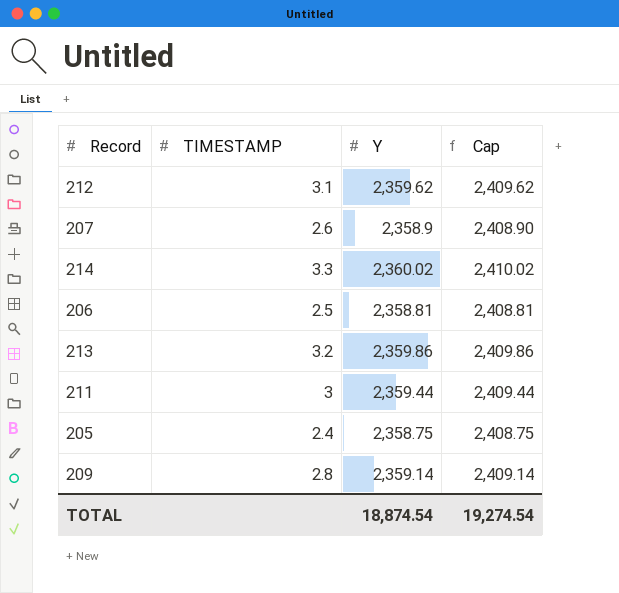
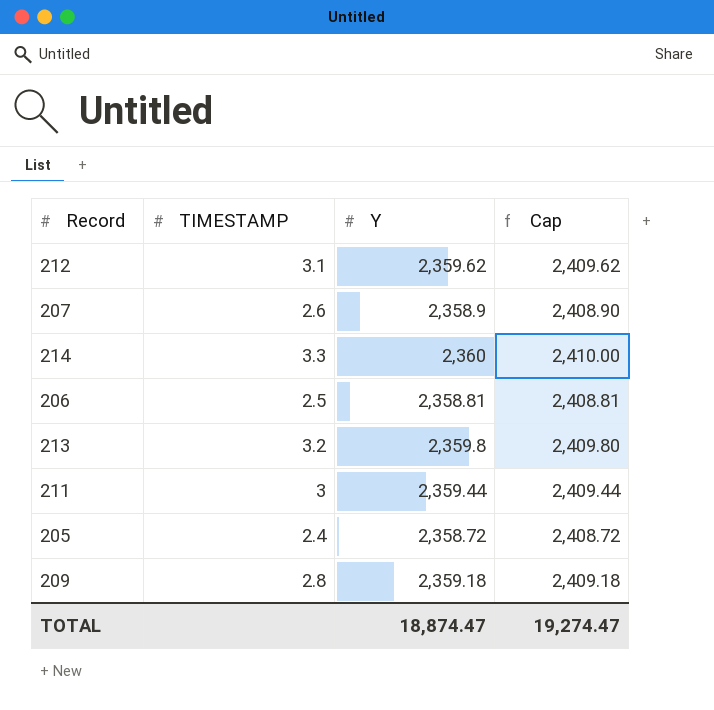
214 | Y: 2,360.02 -> 2,360
214 | Cap: 2,410.02 -> 2,410.00
213 | Y: 2,359.86 -> 2,359.8
213 | Cap: 2,409.86 -> 2,409.80
205 | Y: 2,358.75 -> 2,358.72
205 | Cap: 2,408.75 -> 2,408.72
209 | Y: 2,359.14 -> 2,359.18
209 | Cap: 2,409.14 -> 2,409.18
TOTAL | Y: 18,874.54 -> 18,874.47
TOTAL | Cap: 19,274.54 -> 19,274.47

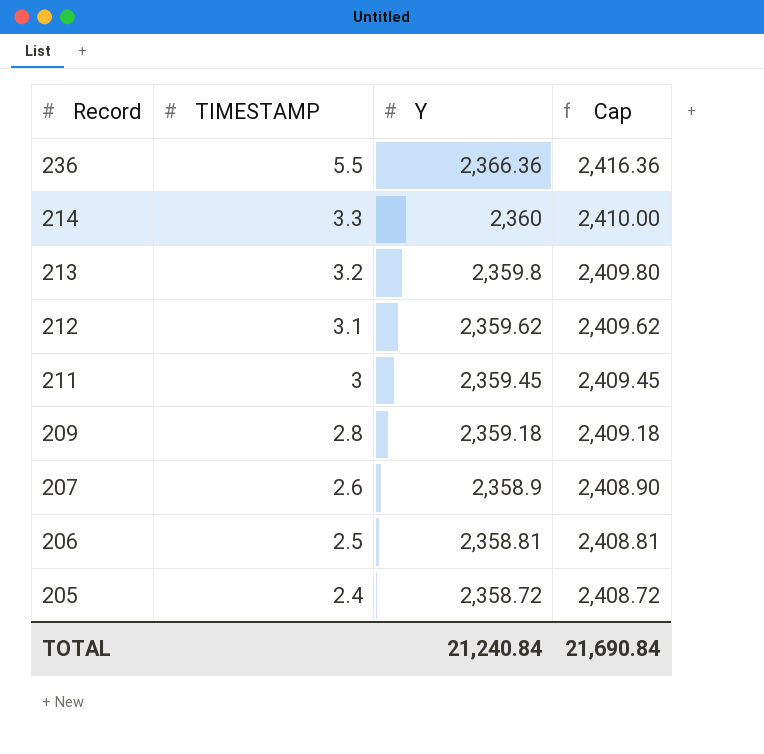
row order: none -> Record descending
row 236: none -> 5.5 | 2,366.36 | 2,416.36
211 | Y: 2,359.44 -> 2,359.45
211 | Cap: 2,409.44 -> 2,409.45
TOTAL | Y: 18,874.47 -> 21,240.84
TOTAL | Cap: 19,274.47 -> 21,690.84

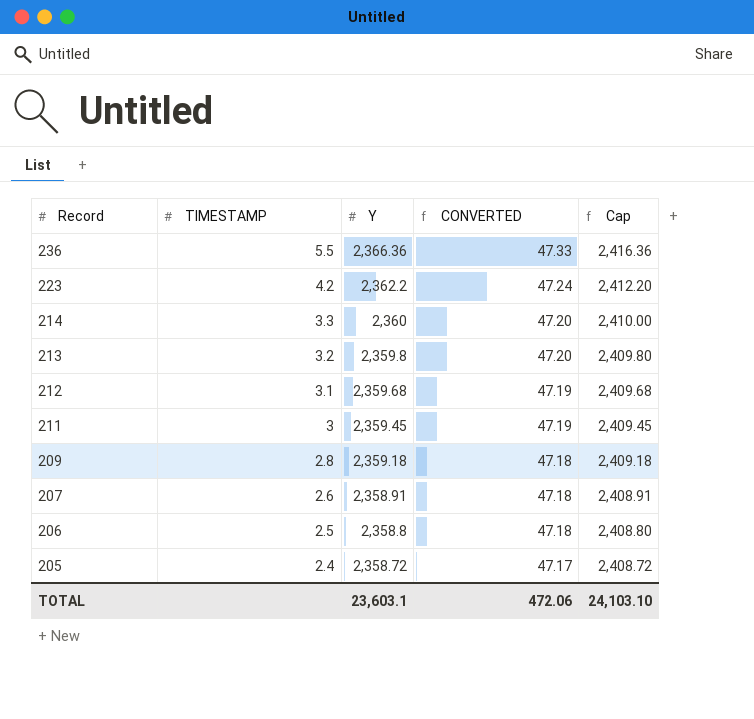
column CONVERTED | formula: none -> [Y] * 0.02
row 223: none -> 4.2 | 2,362.2 | 47.24 | 2,412.20
212 | Y: 2,359.62 -> 2,359.68
212 | Cap: 2,409.62 -> 2,409.68
207 | Y: 2,358.9 -> 2,358.91
207 | Cap: 2,408.90 -> 2,408.91
206 | Y: 2,358.81 -> 2,358.8
206 | Cap: 2,408.81 -> 2,408.80
TOTAL | Y: 21,240.84 -> 23,603.1
TOTAL | Cap: 21,690.84 -> 24,103.10

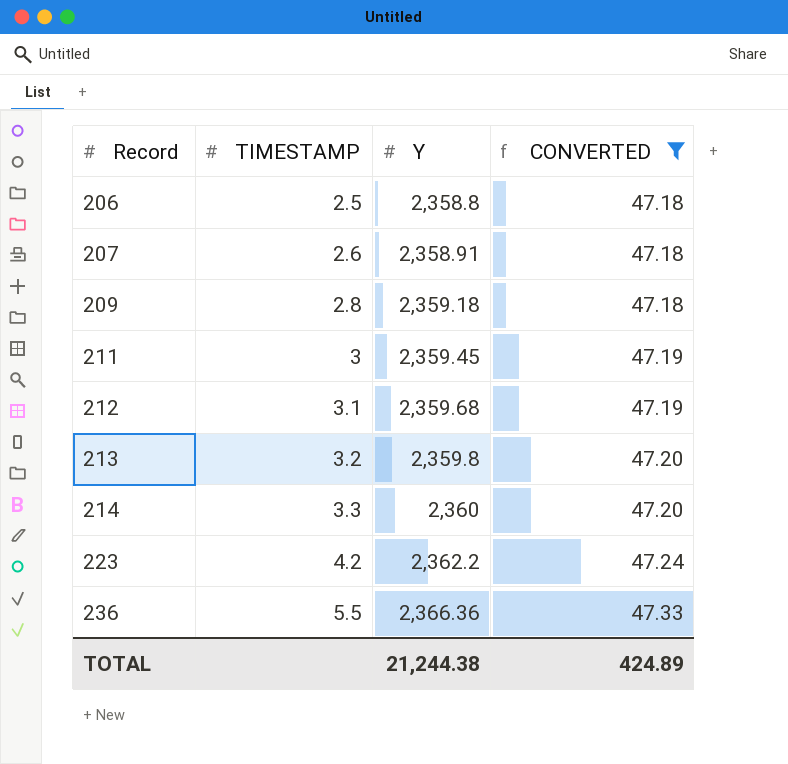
filter: none -> CONVERTED != 47.17
row order: Record descending -> Record ascending
column Cap | formula: [Y] + 50 -> none
TOTAL | Y: 23,603.1 -> 21,244.38
TOTAL | CONVERTED: 472.06 -> 424.89

